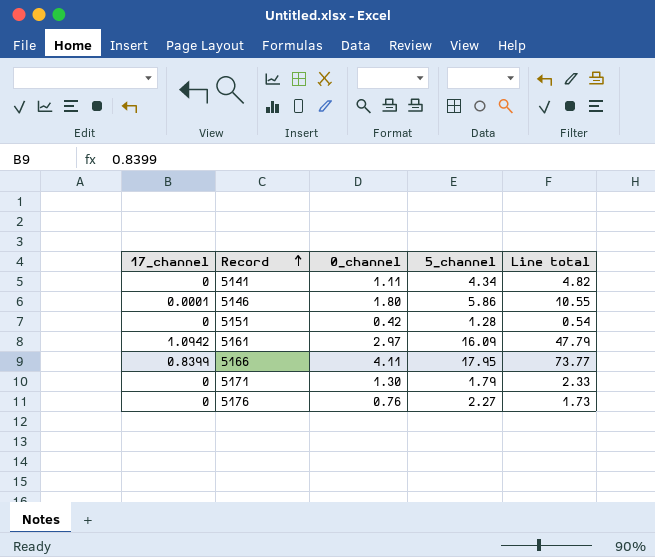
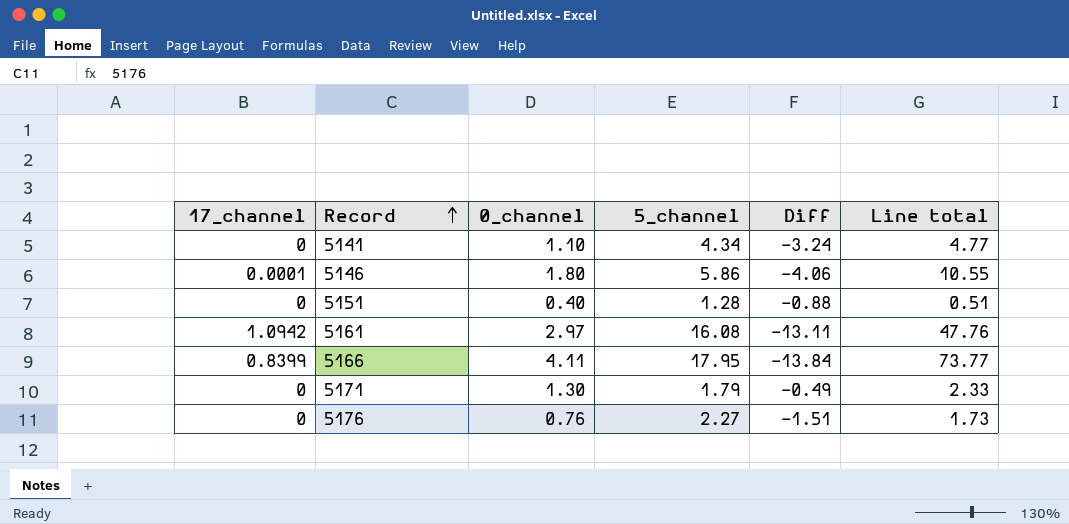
column Diff | formula: none -> [0_channel] - [5_channel]
5141 | 0_channel: 1.11 -> 1.10
5141 | Line total: 4.82 -> 4.77
5151 | 0_channel: 0.42 -> 0.40
5151 | Line total: 0.54 -> 0.51
5161 | 5_channel: 16.09 -> 16.08
5161 | Line total: 47.79 -> 47.76

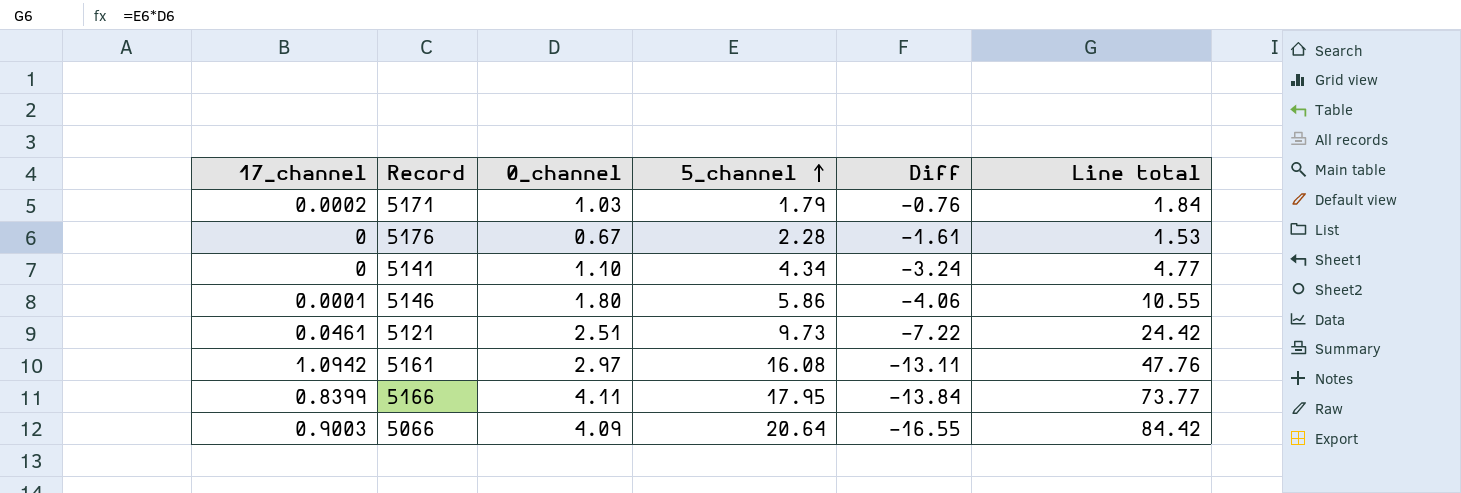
row order: Record ascending -> 5_channel ascending
row 5151: 0 | 0.40 | 1.28 | -0.88 | 0.51 -> none
5171 | 17_channel: 0 -> 0.0002
5171 | 0_channel: 1.30 -> 1.03
5171 | Diff: -0.49 -> -0.76
5171 | Line total: 2.33 -> 1.84
5176 | 0_channel: 0.76 -> 0.67
5176 | 5_channel: 2.27 -> 2.28
5176 | Diff: -1.51 -> -1.61
5176 | Line total: 1.73 -> 1.53
row 5121: none -> 0.0461 | 2.51 | 9.73 | -7.22 | 24.42
row 5066: none -> 0.9003 | 4.09 | 20.64 | -16.55 | 84.42

